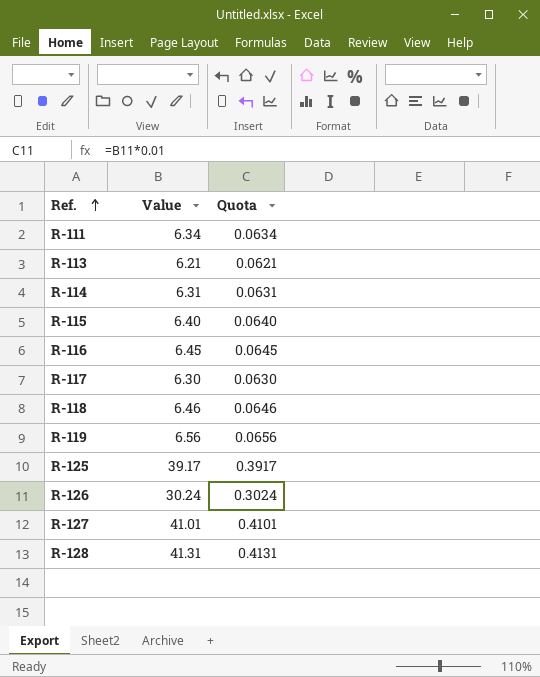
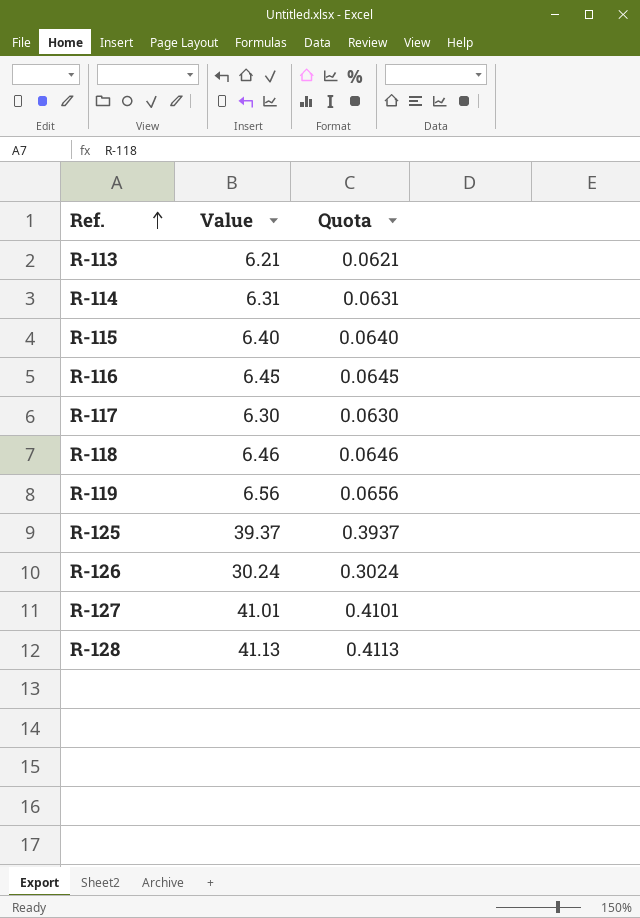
row R-111: 6.34 | 0.0634 -> none
R-125 | Value: 39.17 -> 39.37
R-125 | Quota: 0.3917 -> 0.3937
R-128 | Value: 41.31 -> 41.13
R-128 | Quota: 0.4131 -> 0.4113

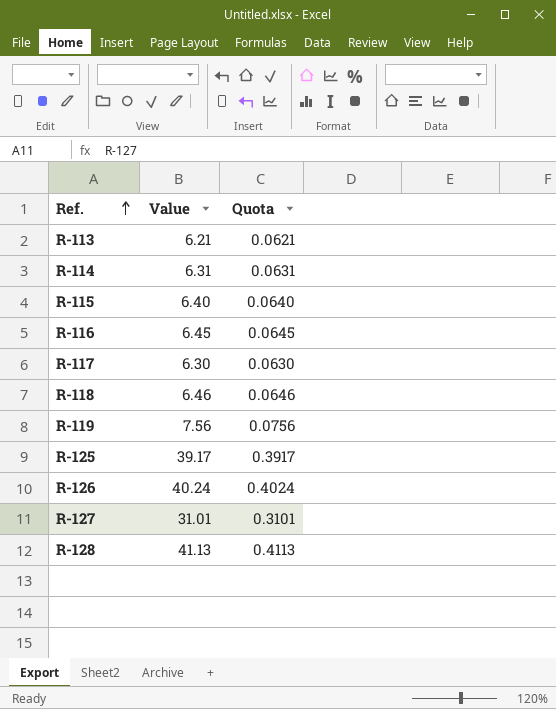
R-119 | Value: 6.56 -> 7.56
R-119 | Quota: 0.0656 -> 0.0756
R-125 | Value: 39.37 -> 39.17
R-125 | Quota: 0.3937 -> 0.3917
R-126 | Value: 30.24 -> 40.24
R-126 | Quota: 0.3024 -> 0.4024
R-127 | Value: 41.01 -> 31.01
R-127 | Quota: 0.4101 -> 0.3101

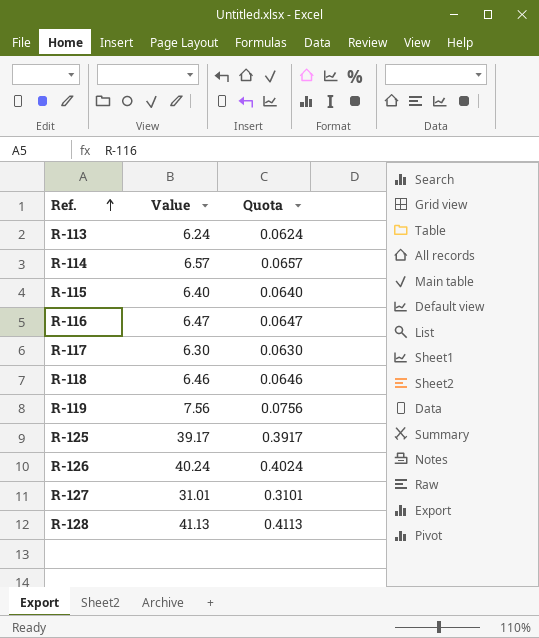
R-113 | Value: 6.21 -> 6.24
R-113 | Quota: 0.0621 -> 0.0624
R-114 | Value: 6.31 -> 6.57
R-114 | Quota: 0.0631 -> 0.0657
R-116 | Value: 6.45 -> 6.47
R-116 | Quota: 0.0645 -> 0.0647

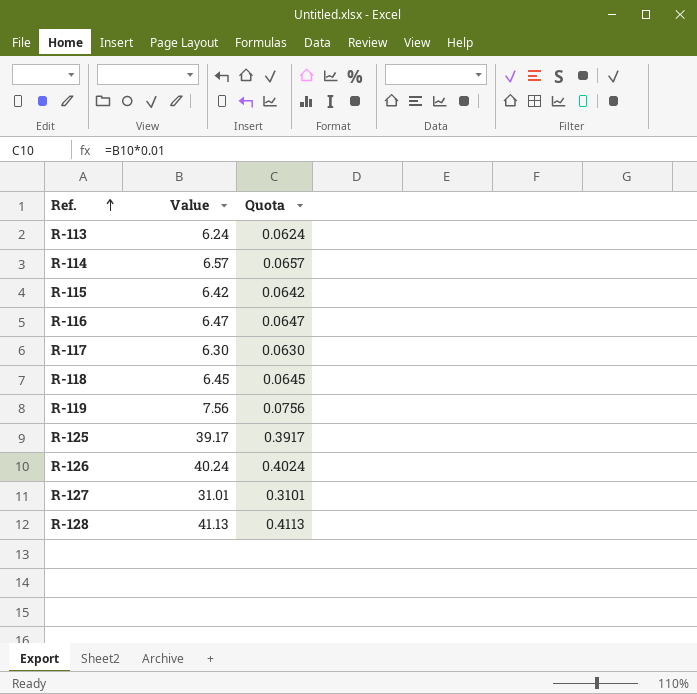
R-115 | Value: 6.40 -> 6.42
R-115 | Quota: 0.0640 -> 0.0642
R-118 | Value: 6.46 -> 6.45
R-118 | Quota: 0.0646 -> 0.0645

